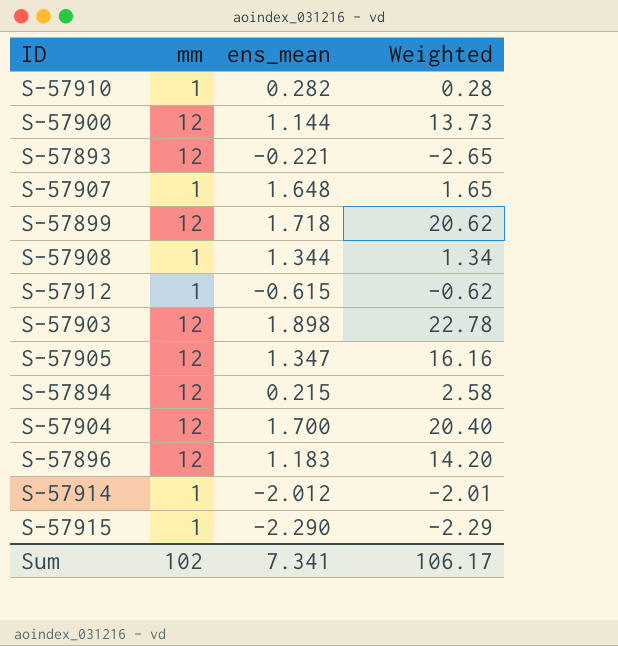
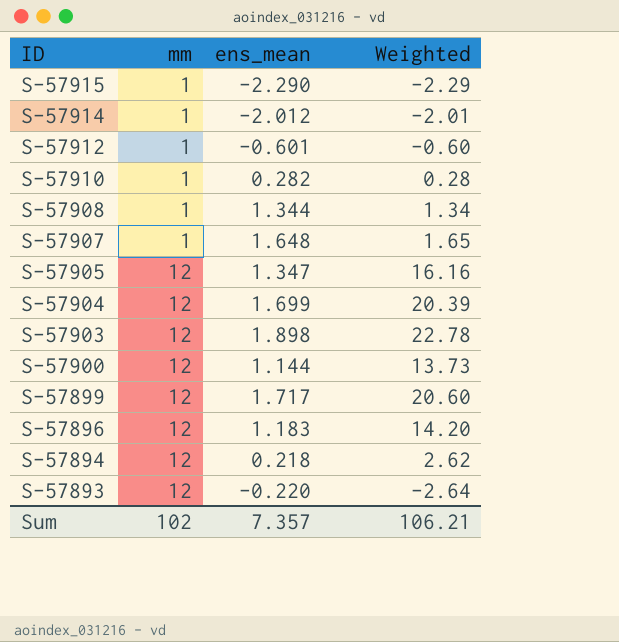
row order: none -> ID descending
S-57912 | ens_mean: -0.615 -> -0.601
S-57912 | Weighted: -0.62 -> -0.60
S-57904 | ens_mean: 1.700 -> 1.699
S-57904 | Weighted: 20.40 -> 20.39
S-57899 | ens_mean: 1.718 -> 1.717
S-57899 | Weighted: 20.62 -> 20.60
S-57894 | ens_mean: 0.215 -> 0.218
S-57894 | Weighted: 2.58 -> 2.62
S-57893 | ens_mean: -0.221 -> -0.220
S-57893 | Weighted: -2.65 -> -2.64
Sum | ens_mean: 7.341 -> 7.357
Sum | Weighted: 106.17 -> 106.21

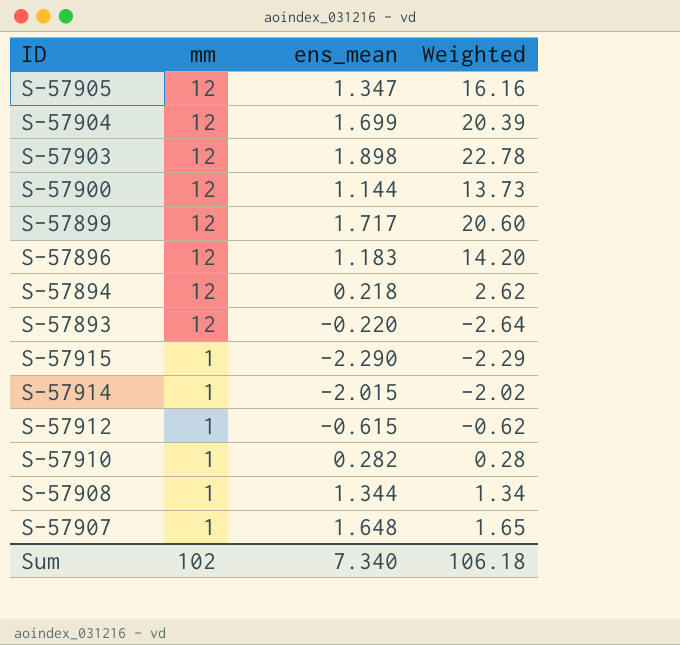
row order: ID descending -> mm descending
S-57914 | ens_mean: -2.012 -> -2.015
S-57914 | Weighted: -2.01 -> -2.02
S-57912 | ens_mean: -0.601 -> -0.615
S-57912 | Weighted: -0.60 -> -0.62
Sum | ens_mean: 7.357 -> 7.340
Sum | Weighted: 106.21 -> 106.18

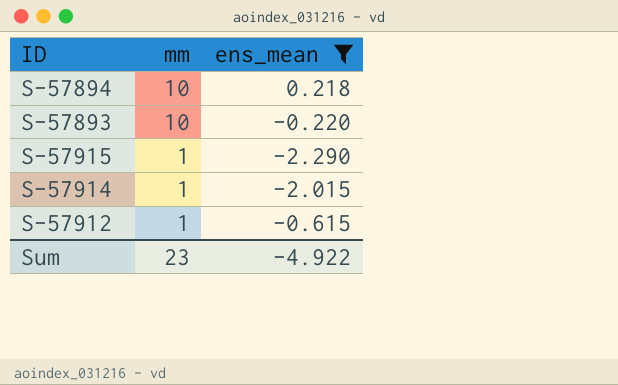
filter: none -> ens_mean <= 0.218
column Weighted | formula: [mm] * [ens_mean] -> none
S-57894 | mm: 12 -> 10
S-57893 | mm: 12 -> 10
Sum | mm: 102 -> 23
Sum | ens_mean: 7.340 -> -4.922

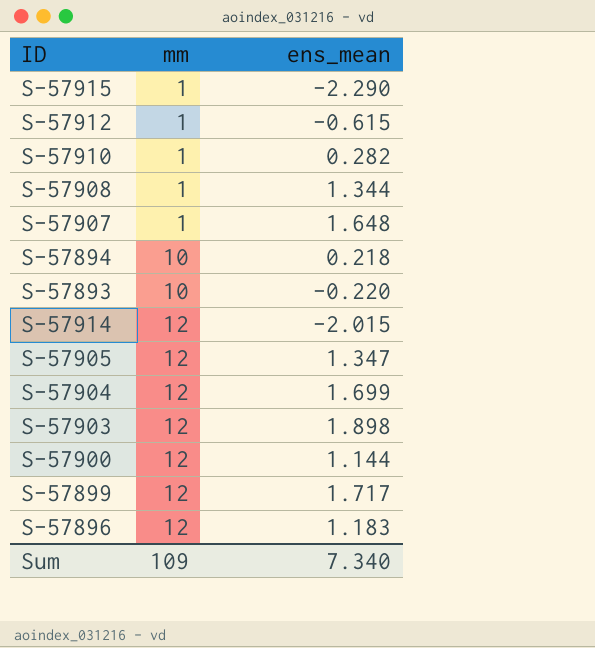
filter: ens_mean <= 0.218 -> none
row order: mm descending -> mm ascending
S-57914 | mm: 1 -> 12
Sum | mm: 23 -> 109
Sum | ens_mean: -4.922 -> 7.340

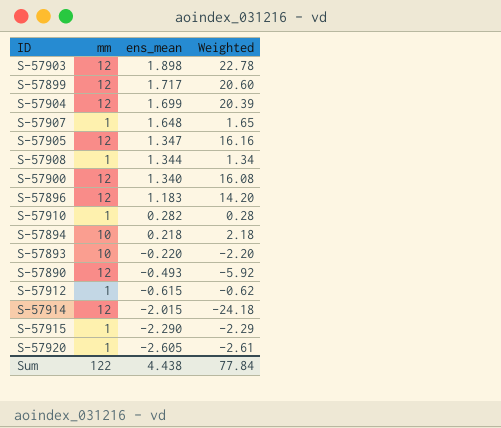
row order: mm ascending -> ens_mean descending
column Weighted | formula: none -> [mm] * [ens_mean]
S-57900 | ens_mean: 1.144 -> 1.340
row S-57890: none -> 12 | -0.493 | -5.92
row S-57920: none -> 1 | -2.605 | -2.61
Sum | mm: 109 -> 122
Sum | ens_mean: 7.340 -> 4.438

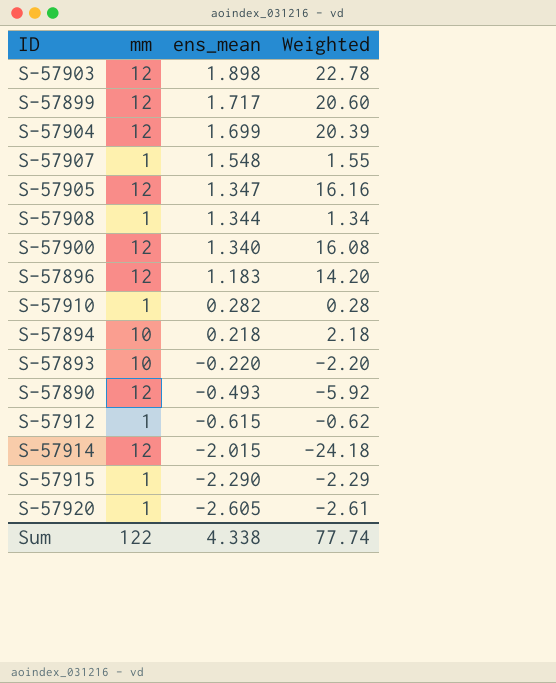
S-57907 | ens_mean: 1.648 -> 1.548
S-57907 | Weighted: 1.65 -> 1.55
Sum | ens_mean: 4.438 -> 4.338
Sum | Weighted: 77.84 -> 77.74

